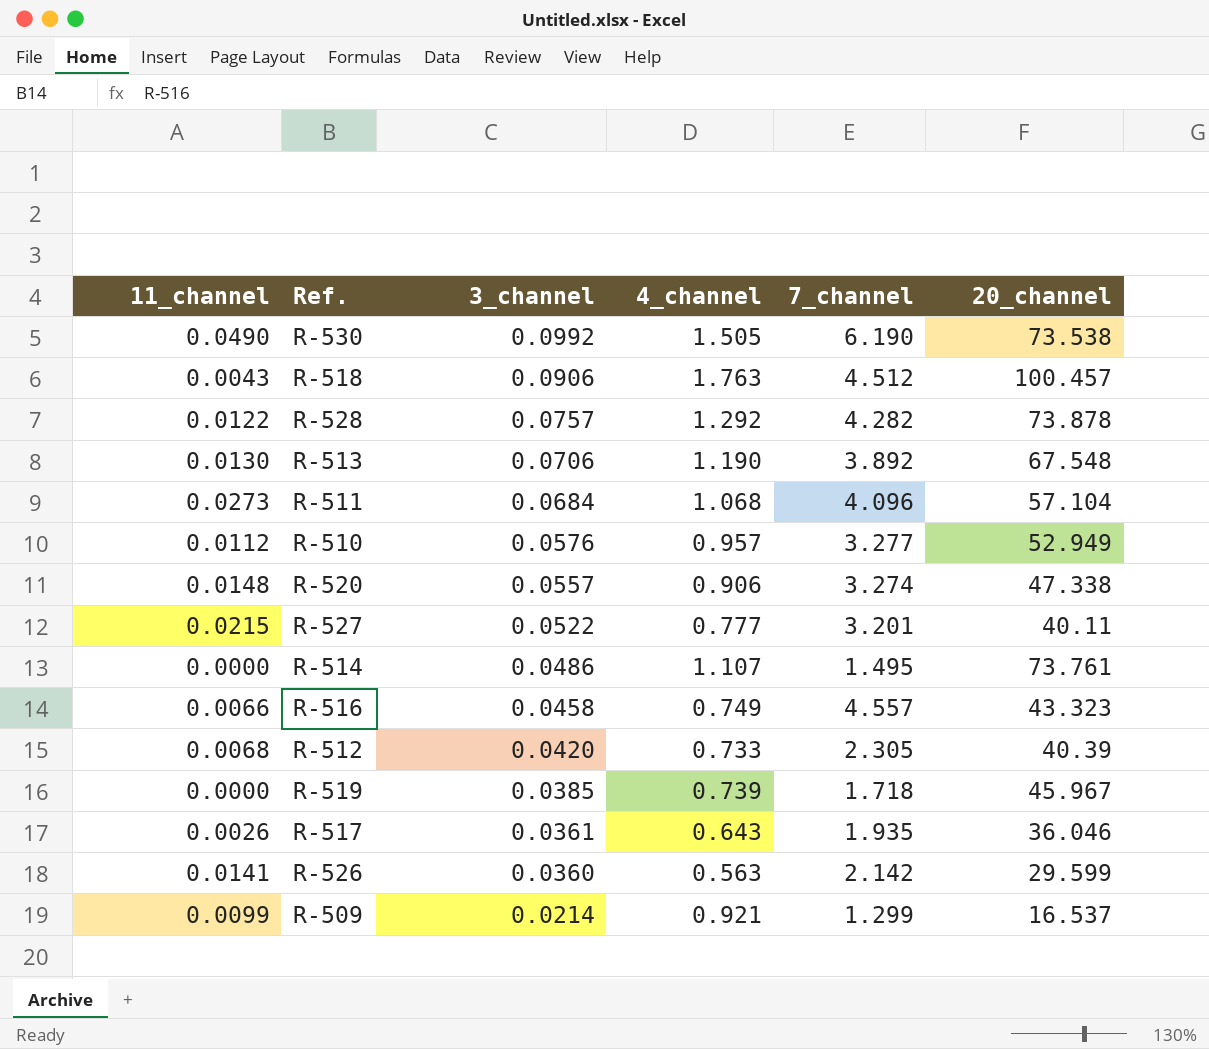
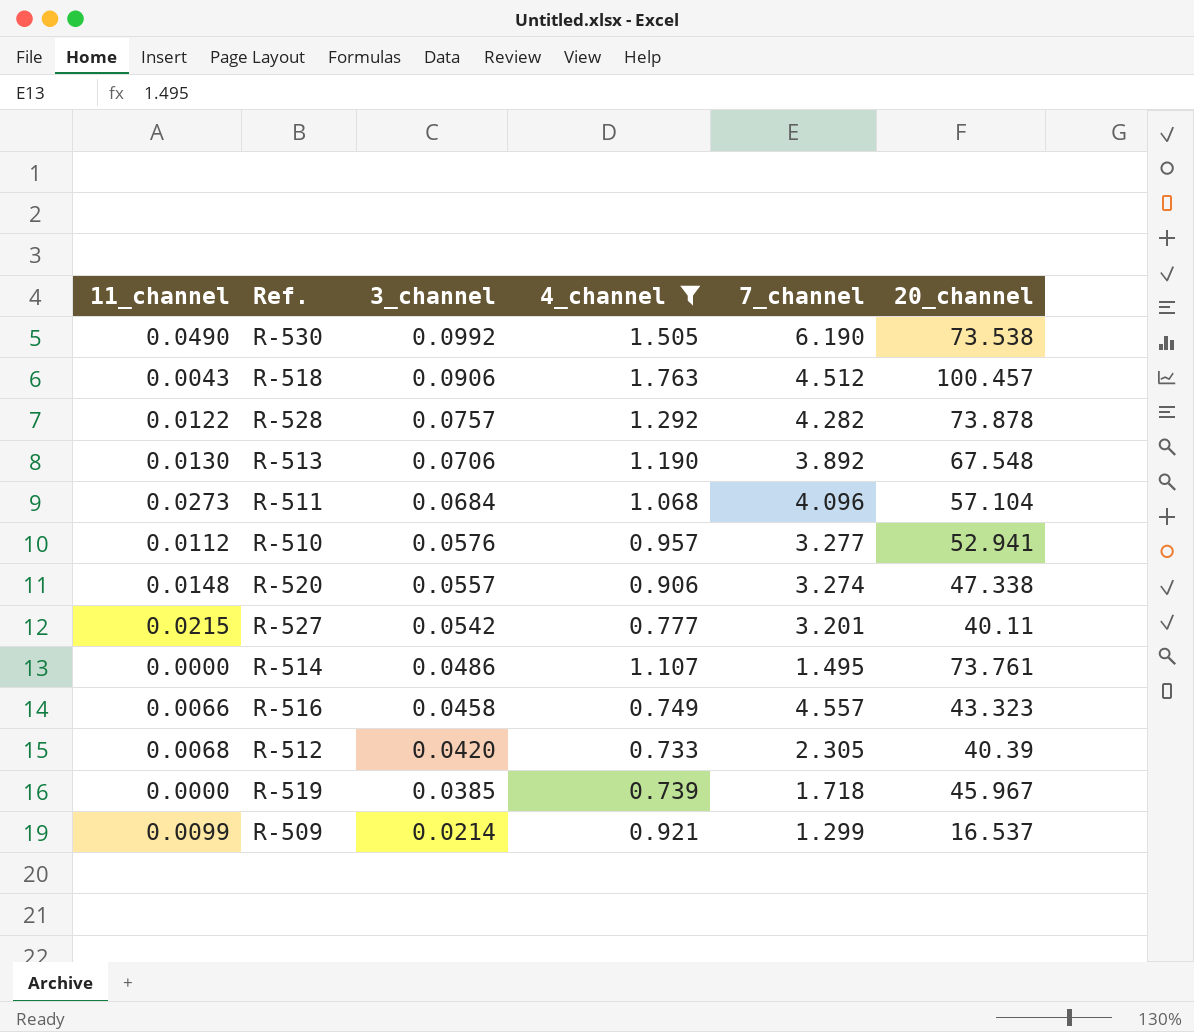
filter: none -> 4_channel >= 0.733
R-510 | 20_channel: 52.949 -> 52.941
R-527 | 3_channel: 0.0522 -> 0.0542

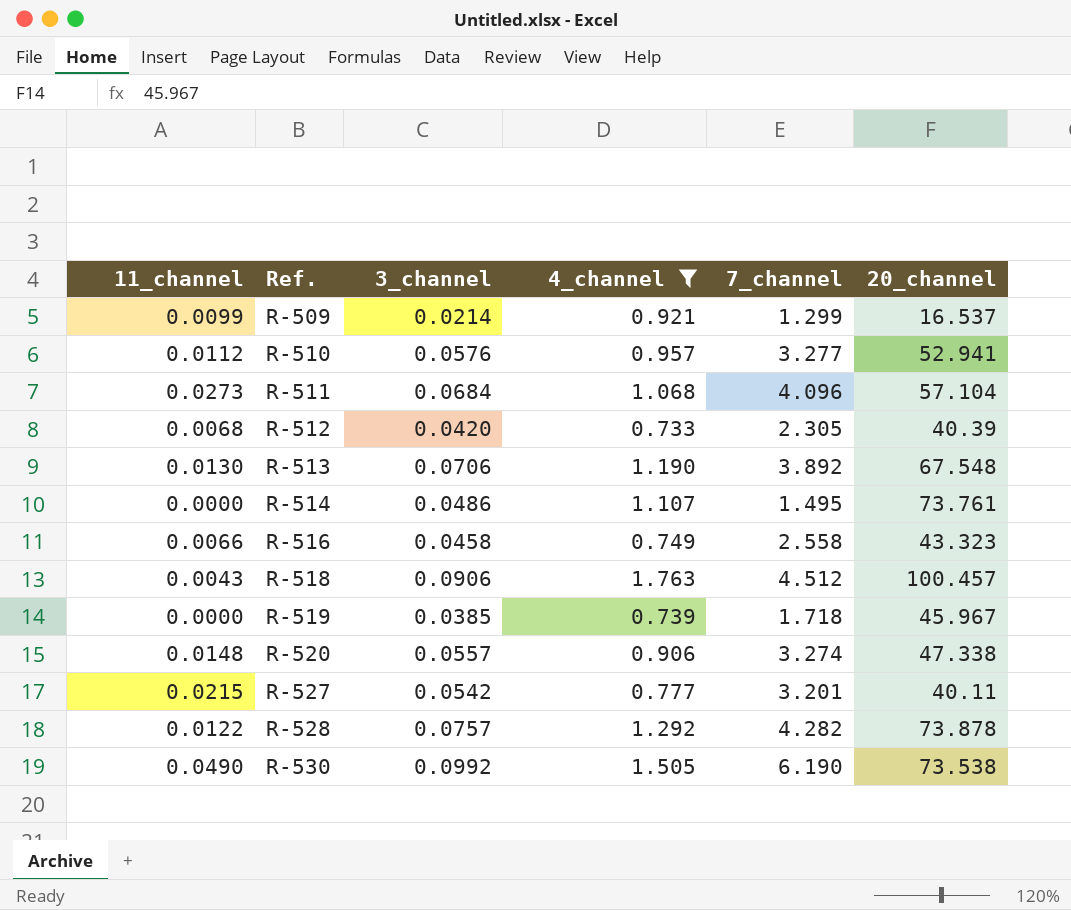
row order: 3_channel descending -> Ref. ascending
R-516 | 7_channel: 4.557 -> 2.558

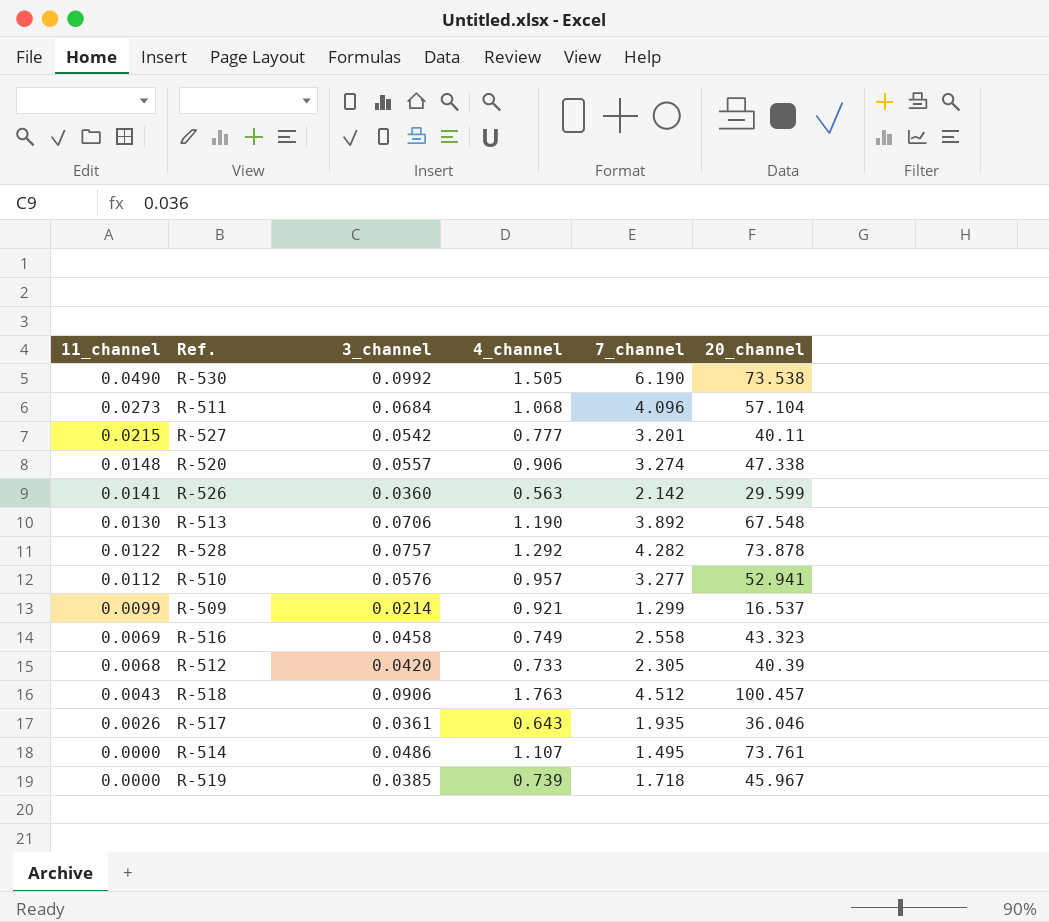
filter: 4_channel >= 0.733 -> none
row order: Ref. ascending -> 11_channel descending
R-516 | 11_channel: 0.0066 -> 0.0069

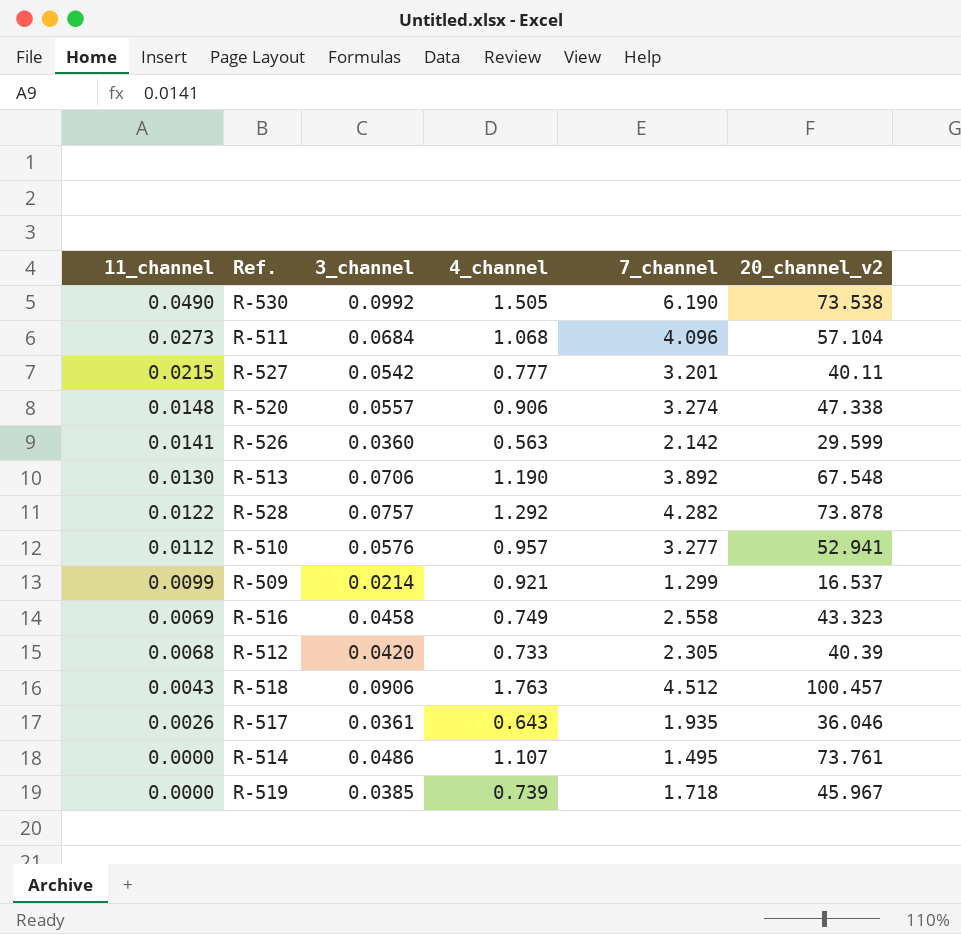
column name: 20_channel -> 20_channel_v2

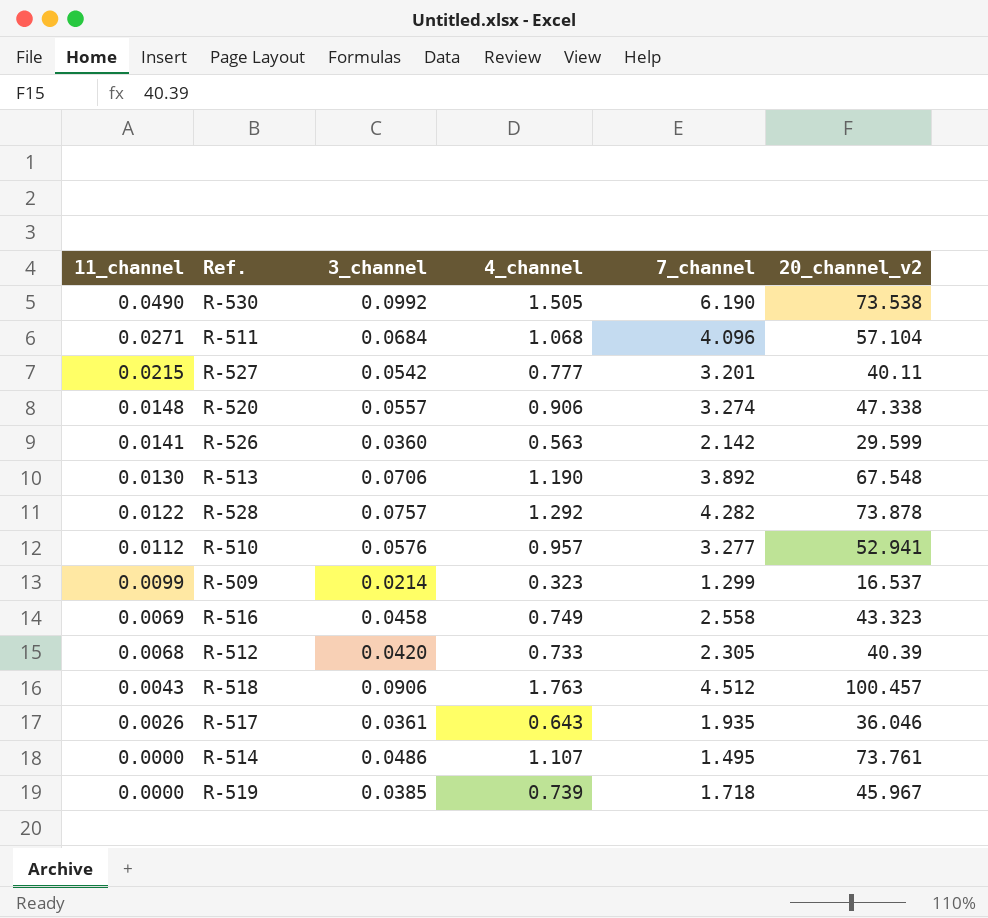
R-511 | 11_channel: 0.0273 -> 0.0271
R-509 | 4_channel: 0.921 -> 0.323

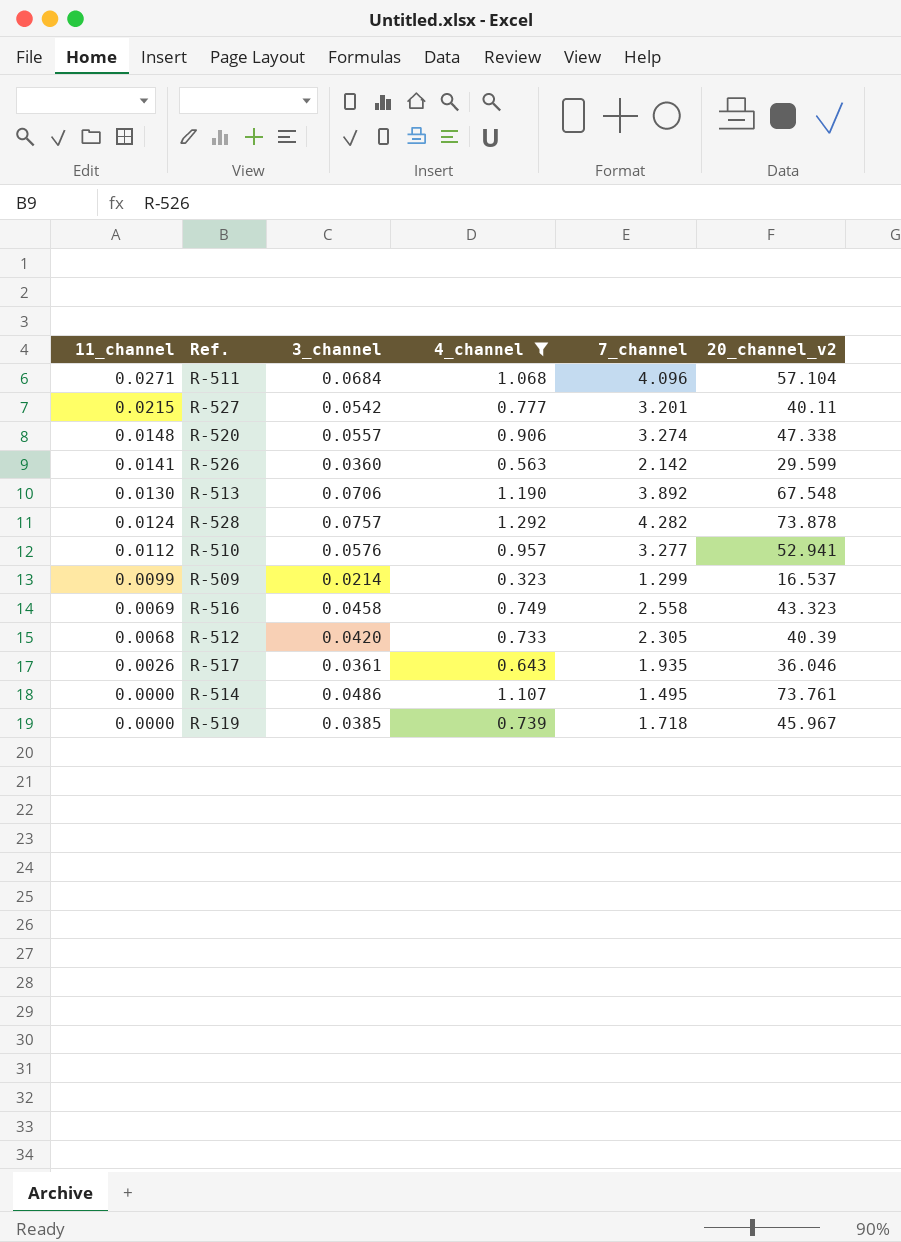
filter: none -> 4_channel <= 1.292
R-528 | 11_channel: 0.0122 -> 0.0124

